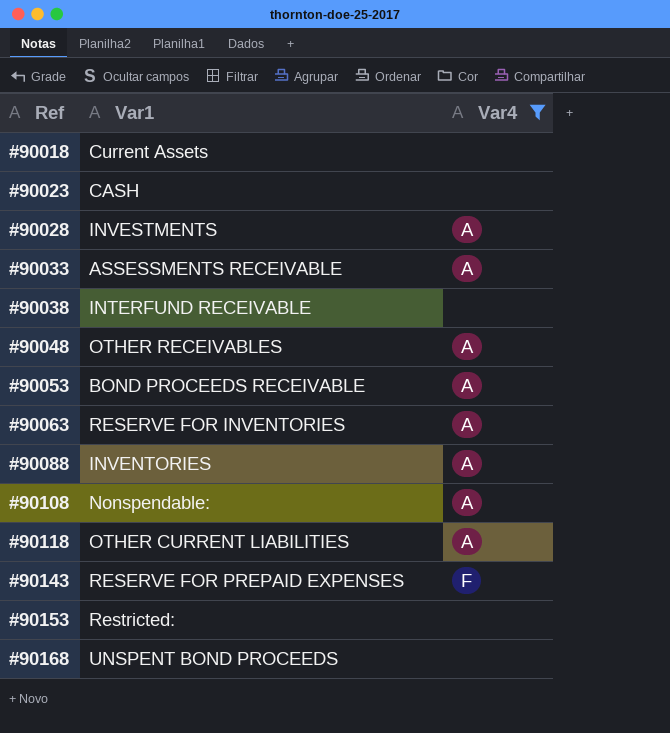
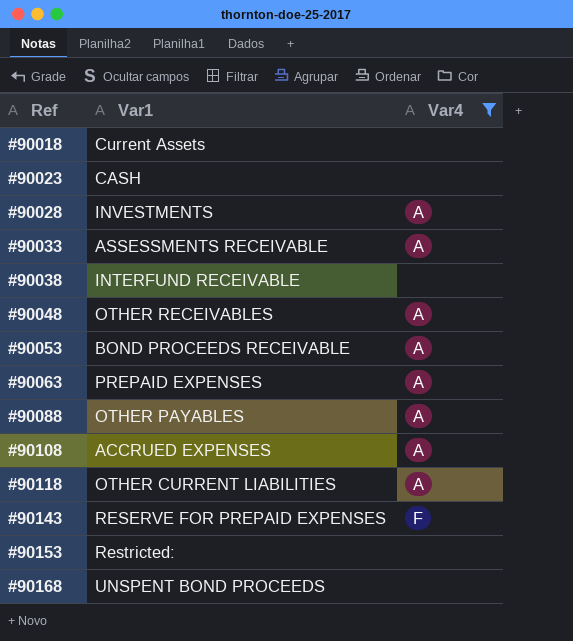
#90063 | Var1: RESERVE FOR INVENTORIES -> PREPAID EXPENSES
#90088 | Var1: INVENTORIES -> OTHER PAYABLES
#90108 | Var1: Nonspendable: -> ACCRUED EXPENSES

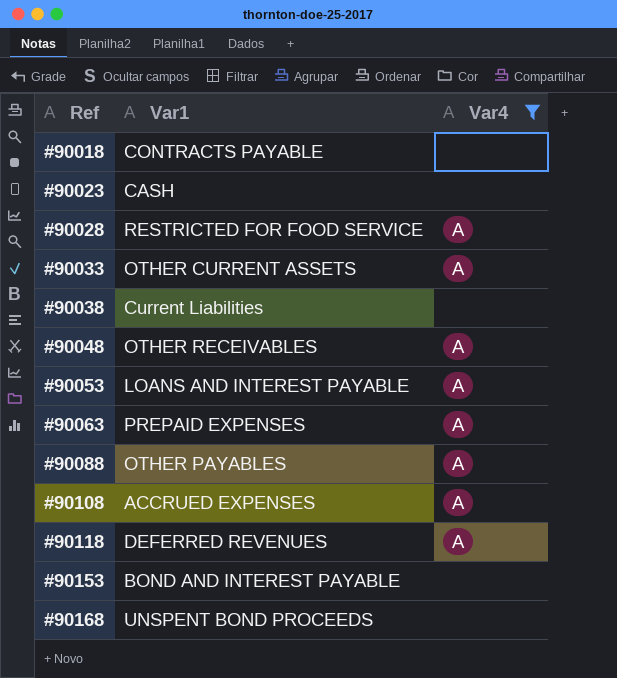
row #90143: RESERVE FOR PREPAID EXPENSES | F -> none
#90018 | Var1: Current Assets -> CONTRACTS PAYABLE
#90028 | Var1: INVESTMENTS -> RESTRICTED FOR FOOD SERVICE
#90033 | Var1: ASSESSMENTS RECEIVABLE -> OTHER CURRENT ASSETS
#90038 | Var1: INTERFUND RECEIVABLE -> Current Liabilities
#90053 | Var1: BOND PROCEEDS RECEIVABLE -> LOANS AND INTEREST PAYABLE
#90118 | Var1: OTHER CURRENT LIABILITIES -> DEFERRED REVENUES
#90153 | Var1: Restricted: -> BOND AND INTEREST PAYABLE

